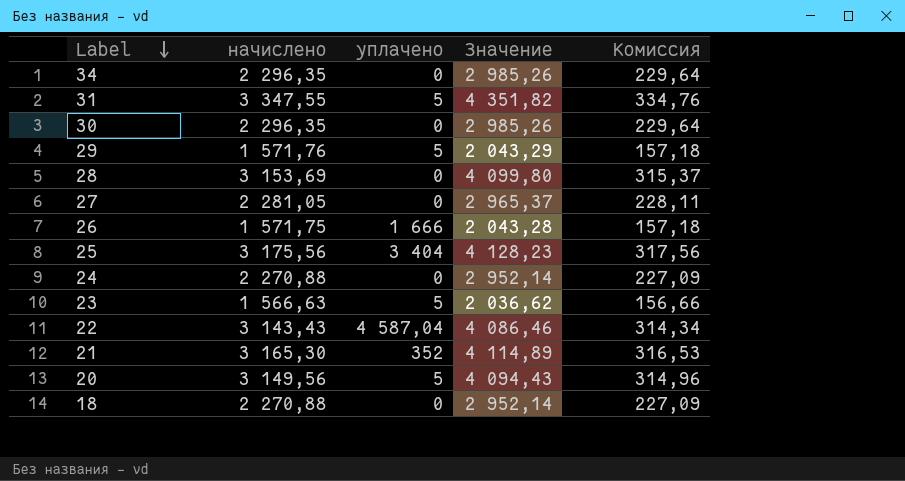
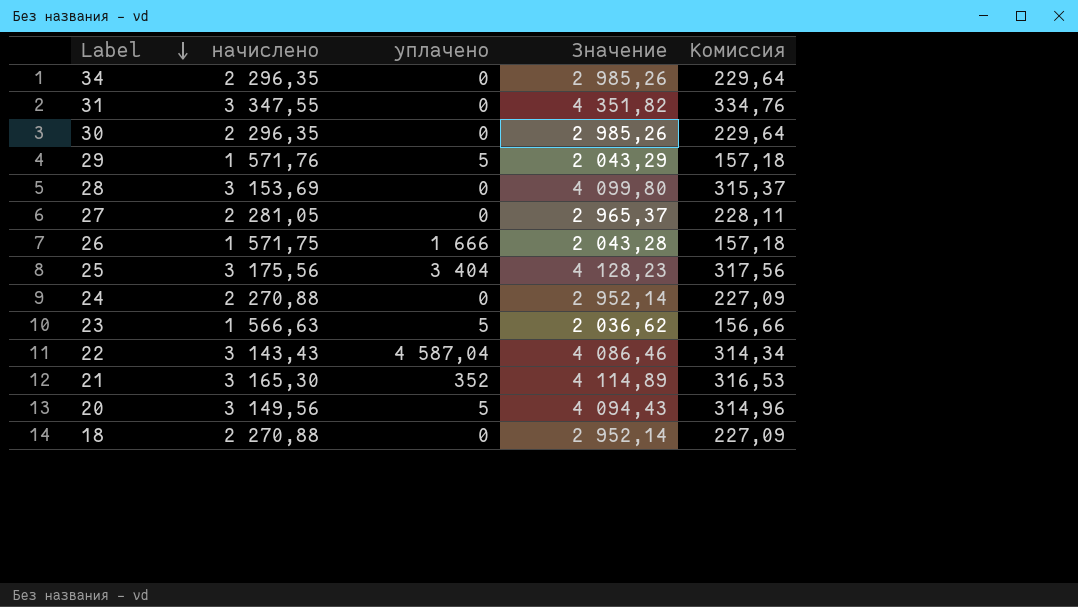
31 | уплачено: 5 -> 0

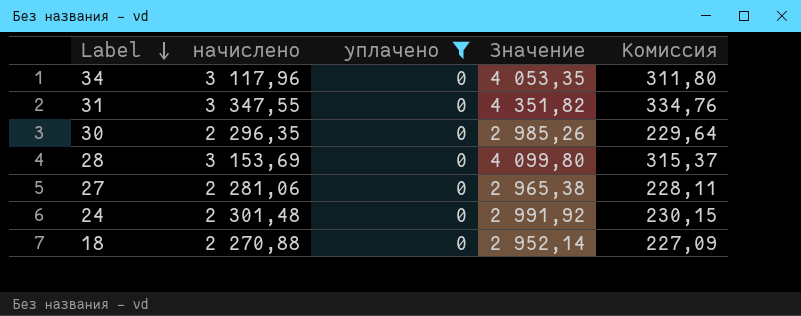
filter: none -> уплачено = 0
34 | начислено: 2 296,35 -> 3 117,96
34 | Значение: 2 985,26 -> 4 053,35
34 | Комиссия: 229,64 -> 311,80
27 | начислено: 2 281,05 -> 2 281,06
27 | Значение: 2 965,37 -> 2 965,38
24 | начислено: 2 270,88 -> 2 301,48
24 | Значение: 2 952,14 -> 2 991,92
24 | Комиссия: 227,09 -> 230,15

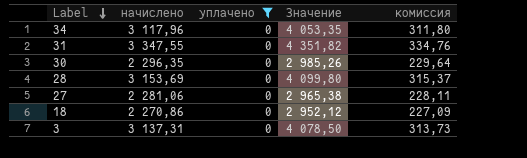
column name: Комиссия -> комиссия
row 24: 2 301,48 | 0 | 2 991,92 | 230,15 -> none
18 | начислено: 2 270,88 -> 2 270,86
18 | Значение: 2 952,14 -> 2 952,12
row 3: none -> 3 137,31 | 0 | 4 078,50 | 313,73

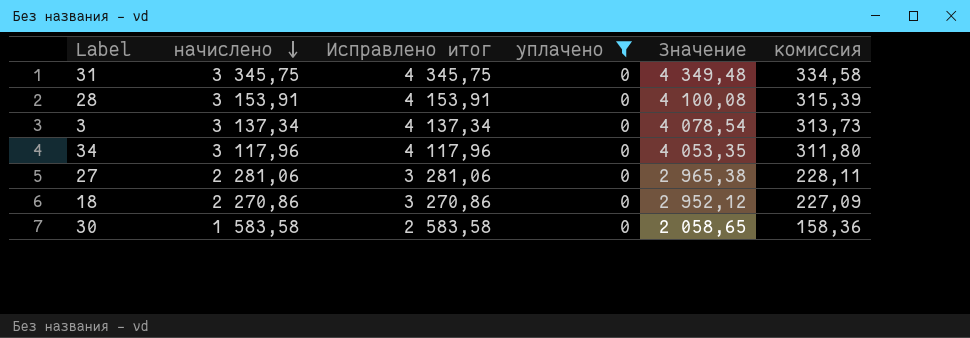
row order: Label descending -> начислено descending
column Исправлено итог | formula: none -> [начислено] + 1000
31 | начислено: 3 347,55 -> 3 345,75
31 | Значение: 4 351,82 -> 4 349,48
31 | комиссия: 334,76 -> 334,58
28 | начислено: 3 153,69 -> 3 153,91
28 | Значение: 4 099,80 -> 4 100,08
28 | комиссия: 315,37 -> 315,39
3 | начислено: 3 137,31 -> 3 137,34
3 | Значение: 4 078,50 -> 4 078,54
30 | начислено: 2 296,35 -> 1 583,58
30 | Значение: 2 985,26 -> 2 058,65
30 | комиссия: 229,64 -> 158,36

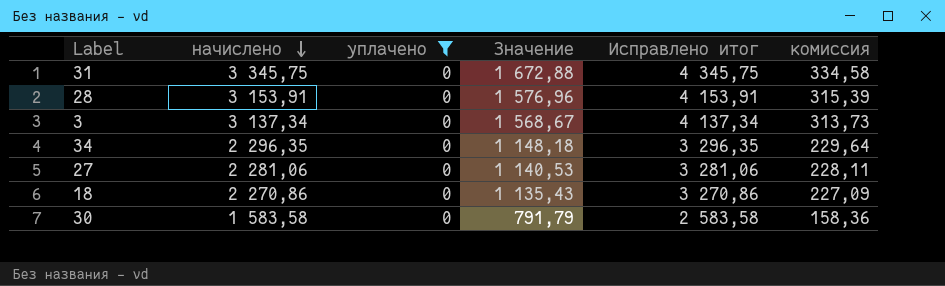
column Значение | formula: [начислено] * 1,3 -> [начислено] * 0,5
column Исправлено итог | position: 3 -> 5
34 | начислено: 3 117,96 -> 2 296,35
34 | Исправлено итог: 4 117,96 -> 3 296,35
34 | комиссия: 311,80 -> 229,64

